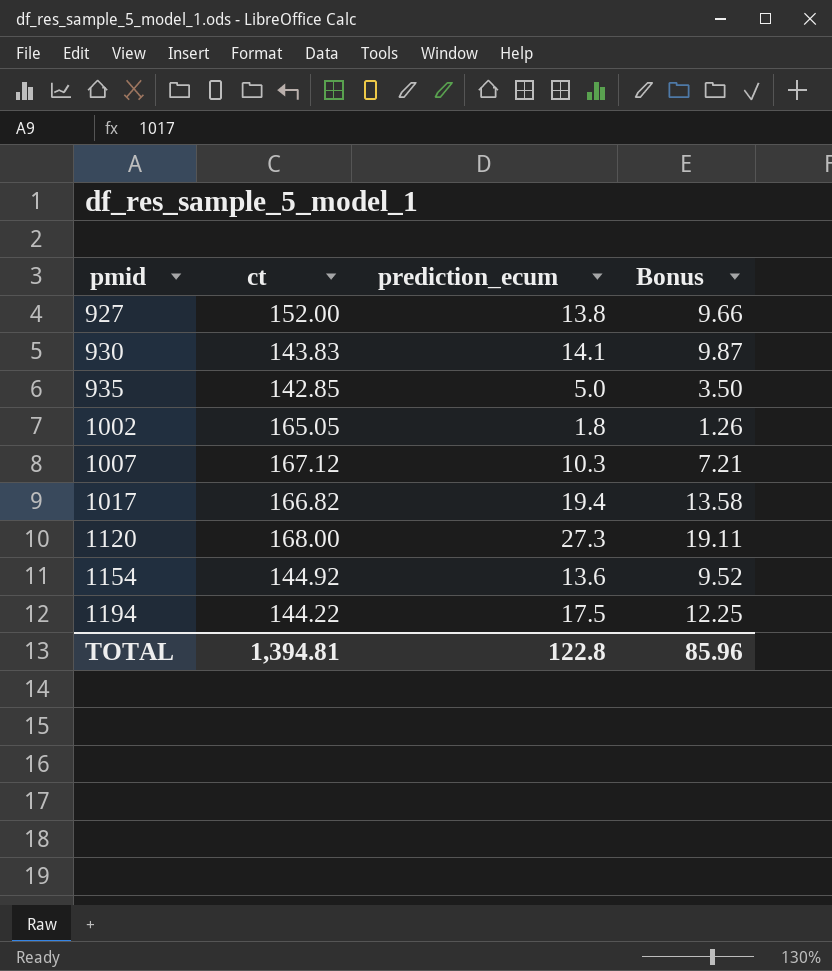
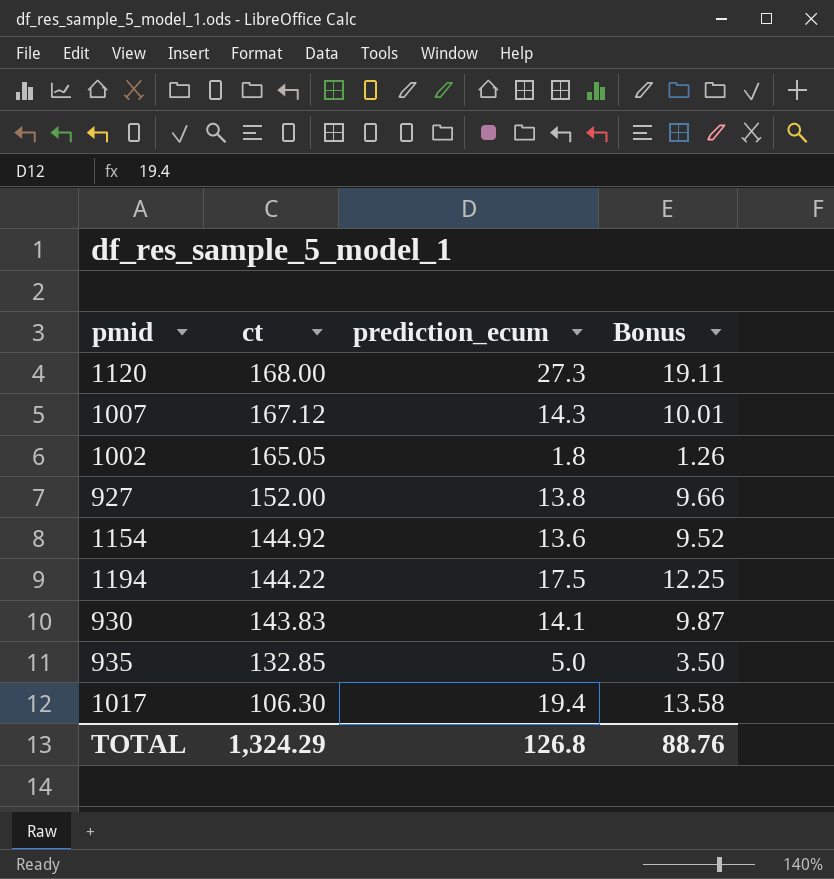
row order: pmid ascending -> ct descending
1007 | prediction_ecum: 10.3 -> 14.3
1007 | Bonus: 7.21 -> 10.01
935 | ct: 142.85 -> 132.85
1017 | ct: 166.82 -> 106.30
TOTAL | ct: 1,394.81 -> 1,324.29
TOTAL | prediction_ecum: 122.8 -> 126.8
TOTAL | Bonus: 85.96 -> 88.76

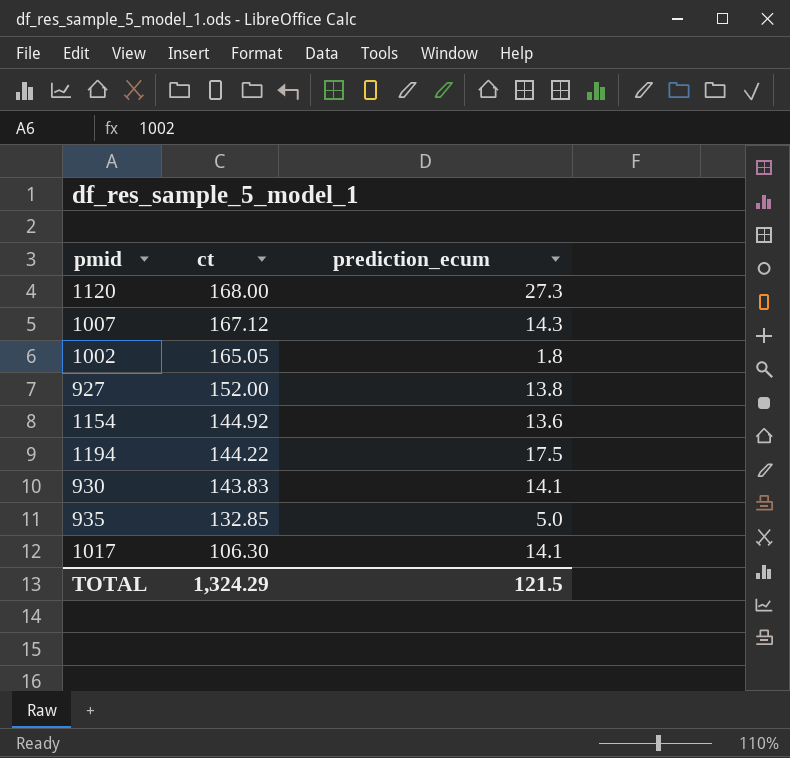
column Bonus | formula: [prediction_ecum] * 0.7 -> none
1017 | prediction_ecum: 19.4 -> 14.1
TOTAL | prediction_ecum: 126.8 -> 121.5

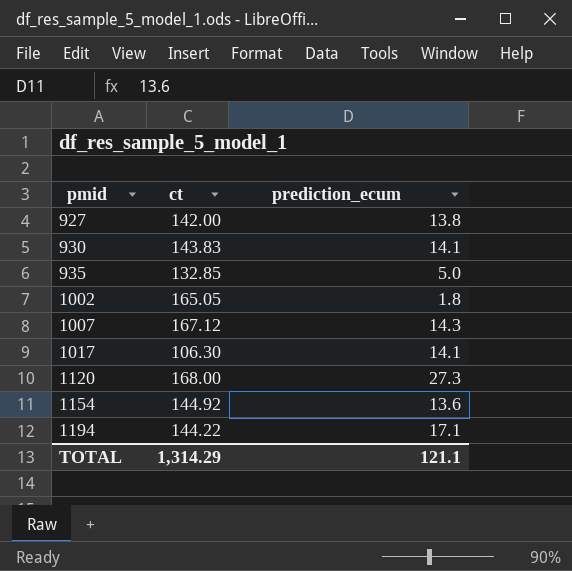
row order: ct descending -> pmid ascending
927 | ct: 152.00 -> 142.00
1194 | prediction_ecum: 17.5 -> 17.1
TOTAL | ct: 1,324.29 -> 1,314.29
TOTAL | prediction_ecum: 121.5 -> 121.1

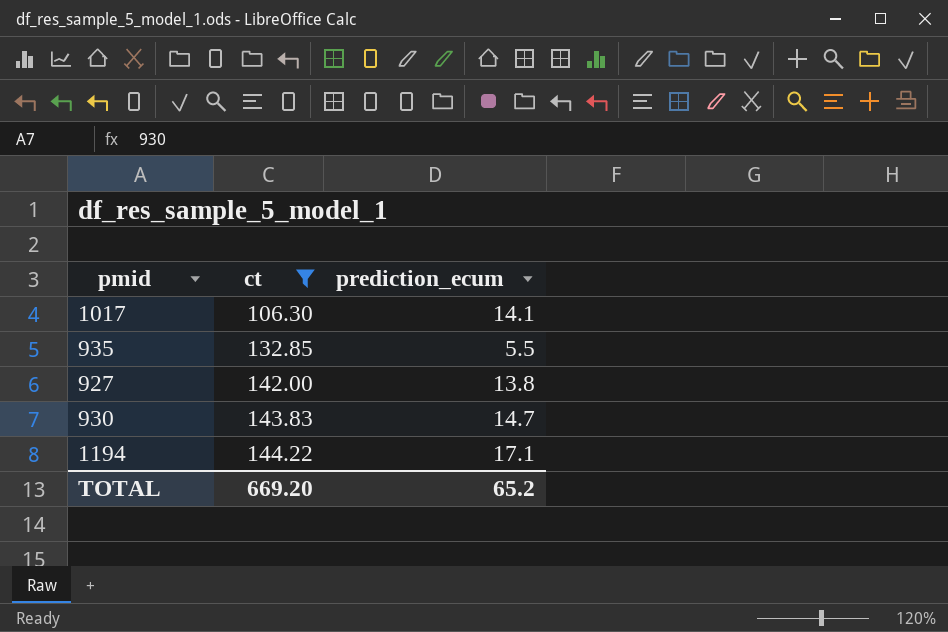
filter: none -> ct <= 144.22
row order: pmid ascending -> ct ascending
935 | prediction_ecum: 5.0 -> 5.5
930 | prediction_ecum: 14.1 -> 14.7
TOTAL | ct: 1,314.29 -> 669.20
TOTAL | prediction_ecum: 121.1 -> 65.2

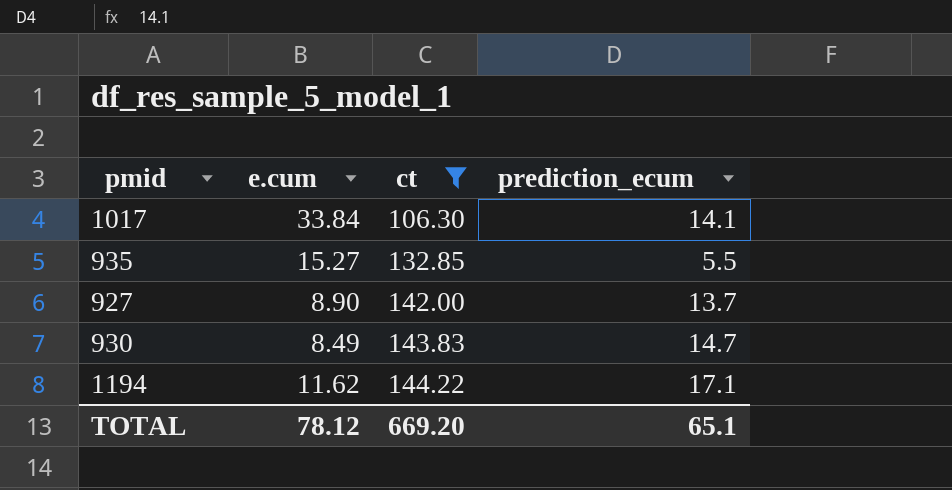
column e.cum | position: none -> 2
927 | prediction_ecum: 13.8 -> 13.7
TOTAL | prediction_ecum: 65.2 -> 65.1

